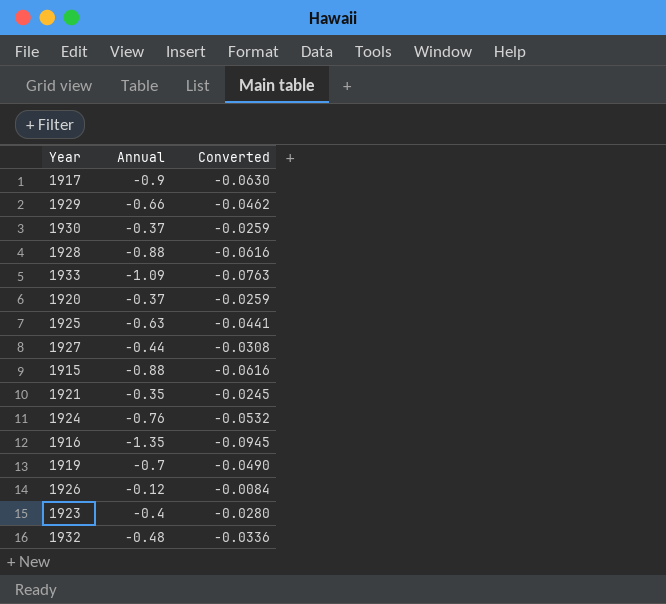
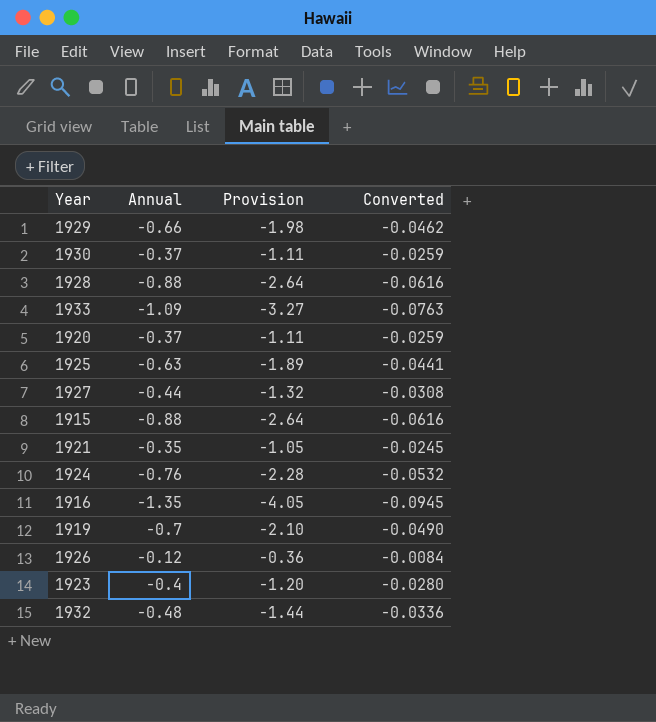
column Provision | formula: none -> [Annual] * 3
row 1917: -0.9 | -0.0630 -> none

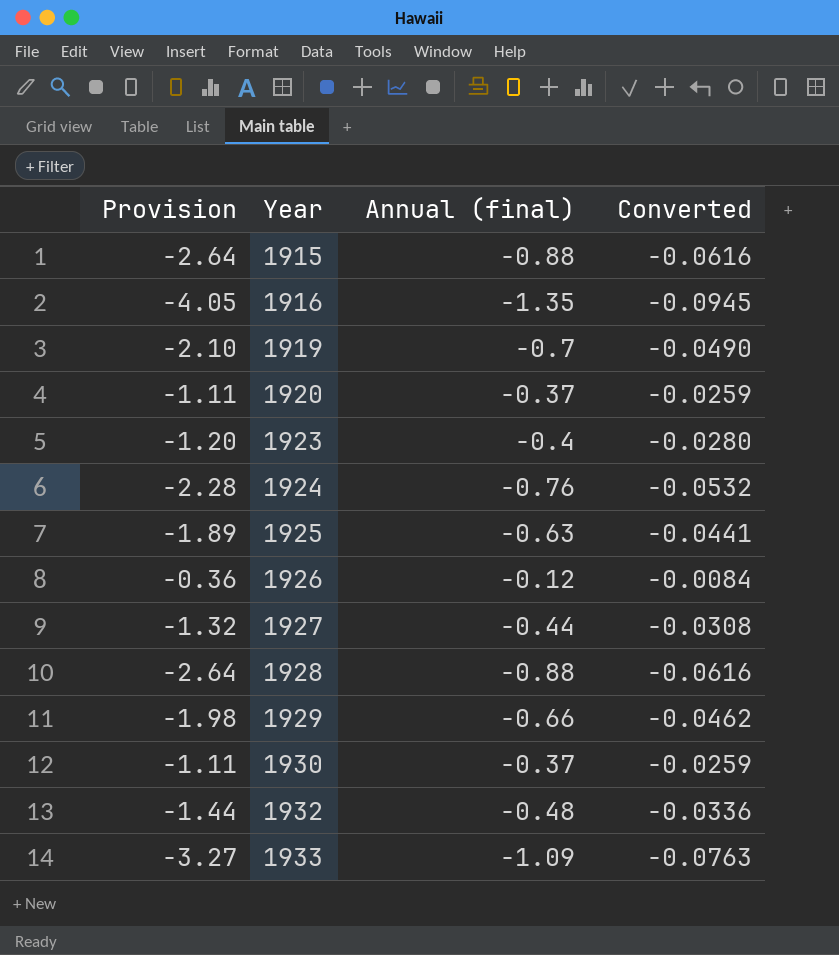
row order: none -> Year ascending
column Provision | position: 3 -> 1
column name: Annual -> Annual (final)
row 1921: -0.35 | -1.05 | -0.0245 -> none

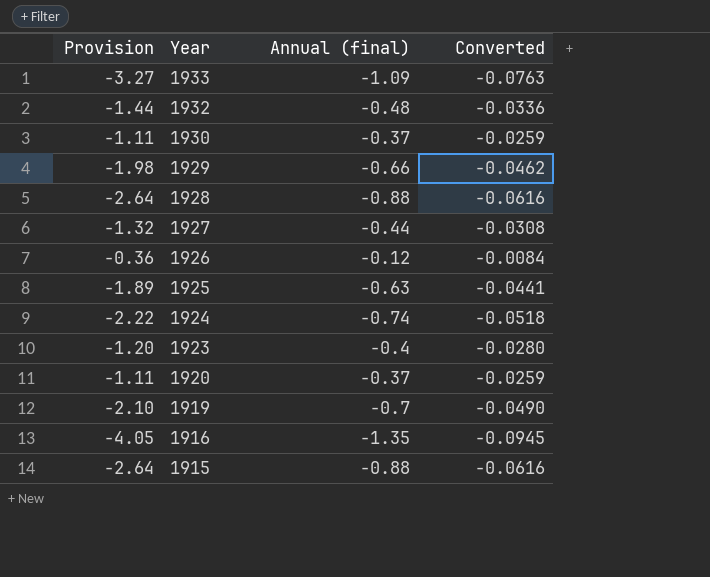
row order: Year ascending -> Year descending
1924 | Provision: -2.28 -> -2.22
1924 | Annual (final): -0.76 -> -0.74
1924 | Converted: -0.0532 -> -0.0518

